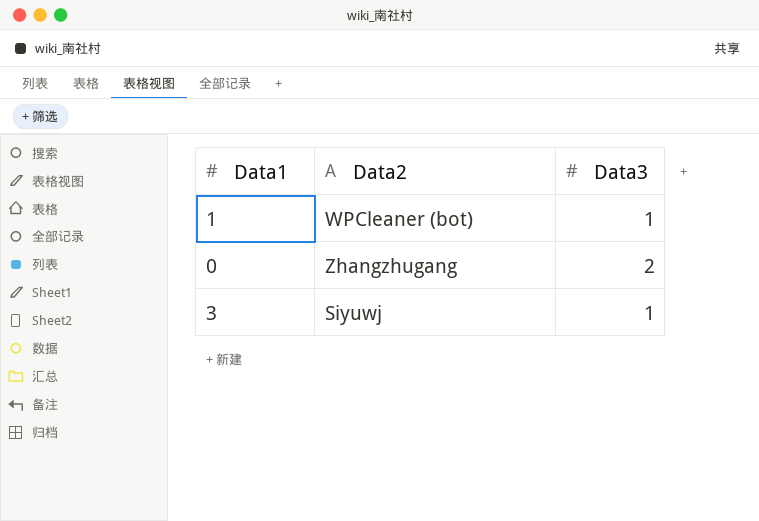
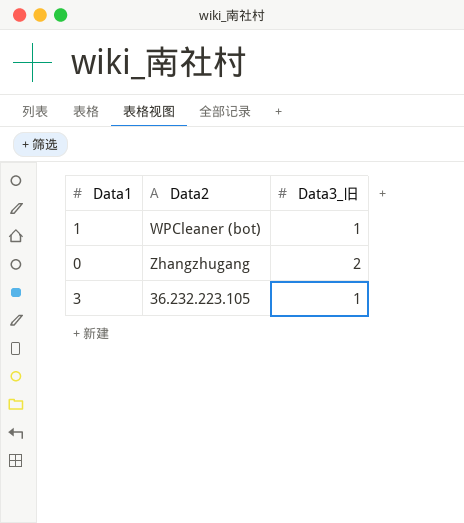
column name: Data3 -> Data3_旧
3 | Data2: Siyuwj -> 36.232.223.105

